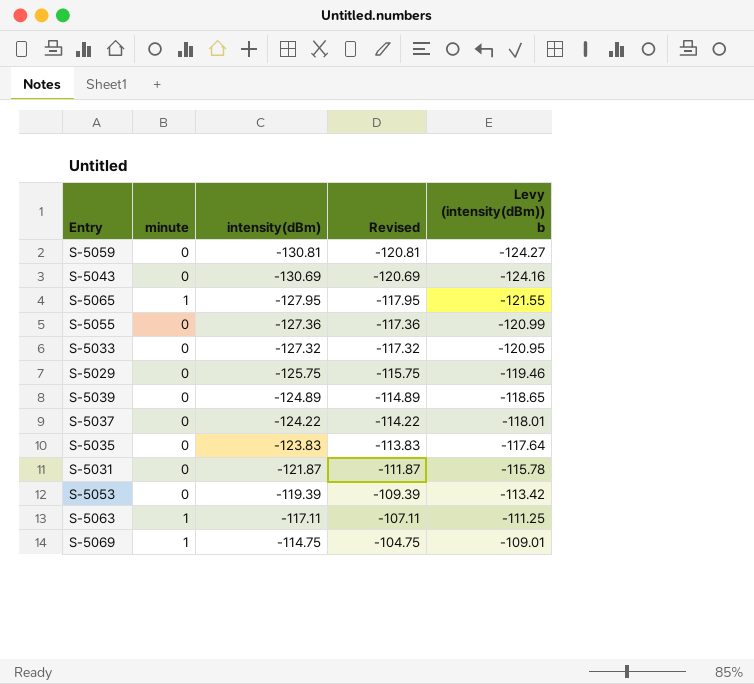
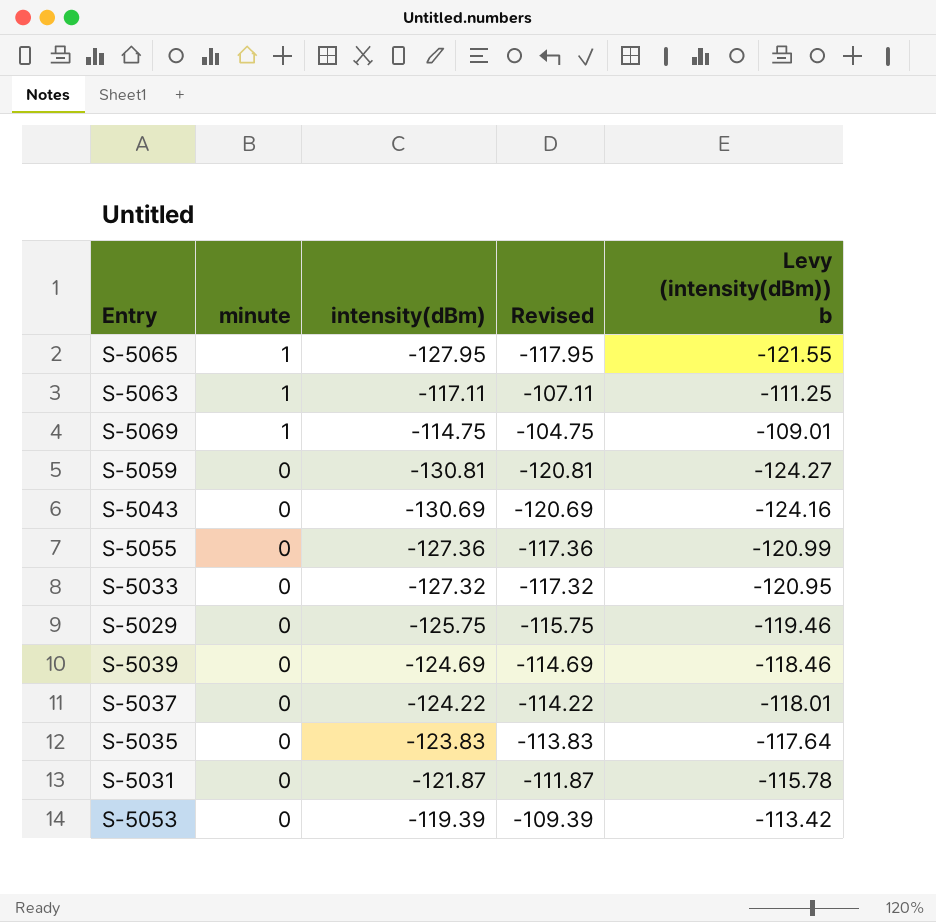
row order: intensity(dBm) ascending -> minute descending
S-5039 | intensity(dBm): -124.89 -> -124.69
S-5039 | Revised: -114.89 -> -114.69
S-5039 | Levy (intensity(dBm)) b: -118.65 -> -118.46

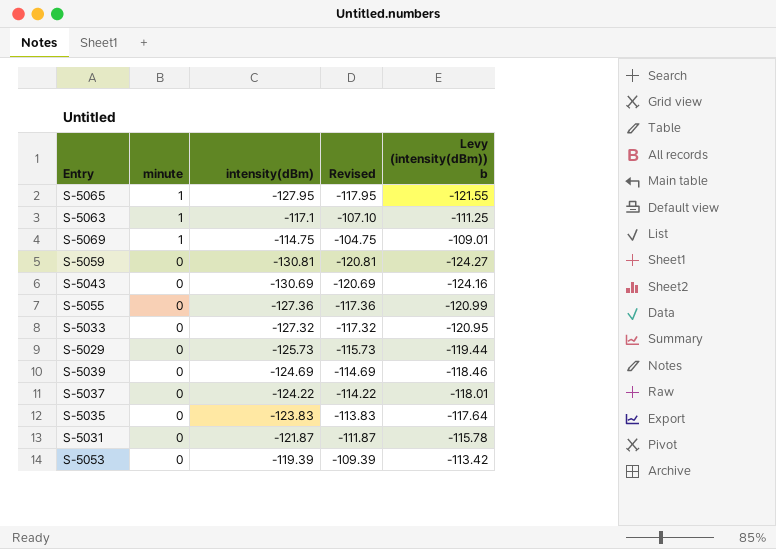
S-5063 | intensity(dBm): -117.11 -> -117.1
S-5063 | Revised: -107.11 -> -107.10
S-5029 | intensity(dBm): -125.75 -> -125.73
S-5029 | Revised: -115.75 -> -115.73
S-5029 | Levy (intensity(dBm)) b: -119.46 -> -119.44

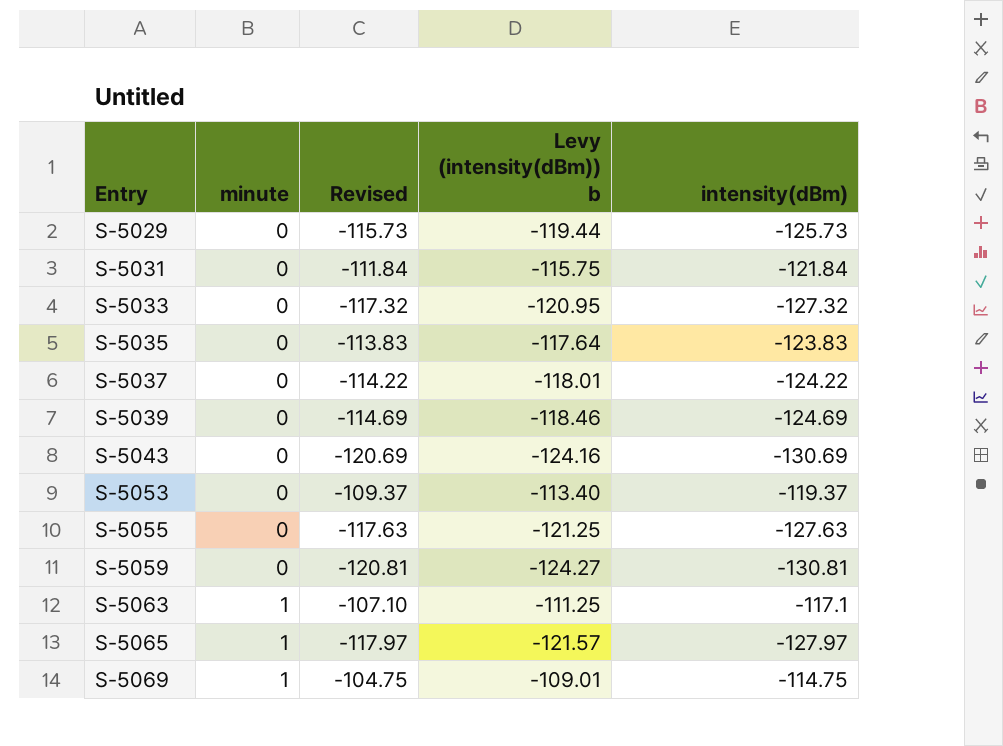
row order: minute descending -> Entry ascending
column intensity(dBm) | position: 3 -> 5
S-5031 | Revised: -111.87 -> -111.84
S-5031 | Levy (intensity(dBm)) b: -115.78 -> -115.75
S-5031 | intensity(dBm): -121.87 -> -121.84
S-5053 | Revised: -109.39 -> -109.37
S-5053 | Levy (intensity(dBm)) b: -113.42 -> -113.40
S-5053 | intensity(dBm): -119.39 -> -119.37
S-5055 | Revised: -117.36 -> -117.63
S-5055 | Levy (intensity(dBm)) b: -120.99 -> -121.25
S-5055 | intensity(dBm): -127.36 -> -127.63
S-5065 | Revised: -117.95 -> -117.97
S-5065 | Levy (intensity(dBm)) b: -121.55 -> -121.57
S-5065 | intensity(dBm): -127.95 -> -127.97

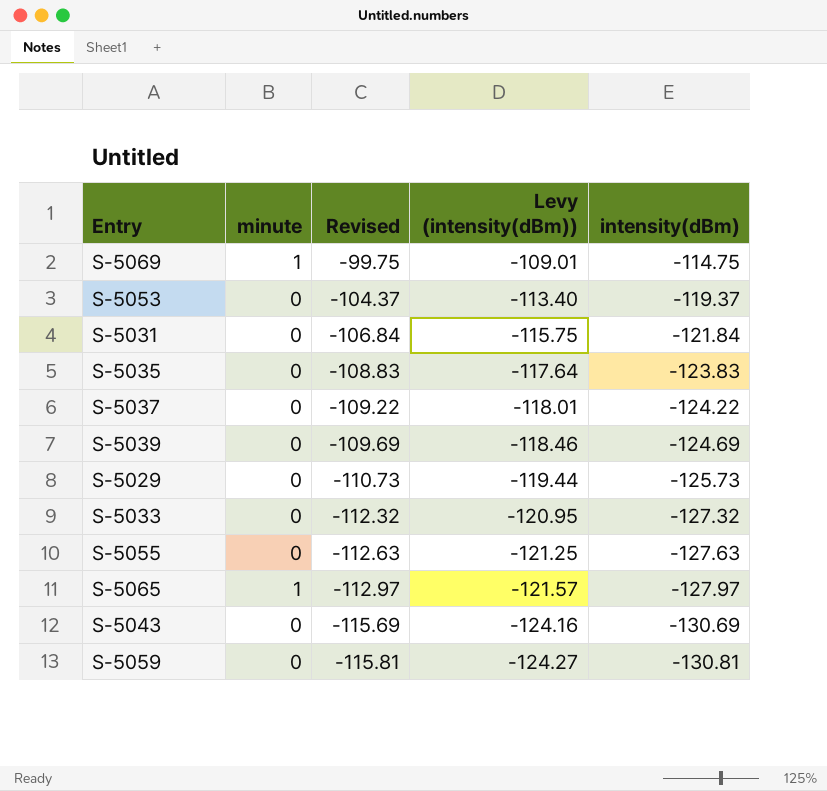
row order: Entry ascending -> Revised descending
column Revised | formula: [intensity(dBm)] + 10 -> [intensity(dBm)] + 15
column name: Levy (intensity(dBm)) b -> Levy (intensity(dBm))
row S-5063: 1 | -107.10 | -111.25 | -117.1 -> none

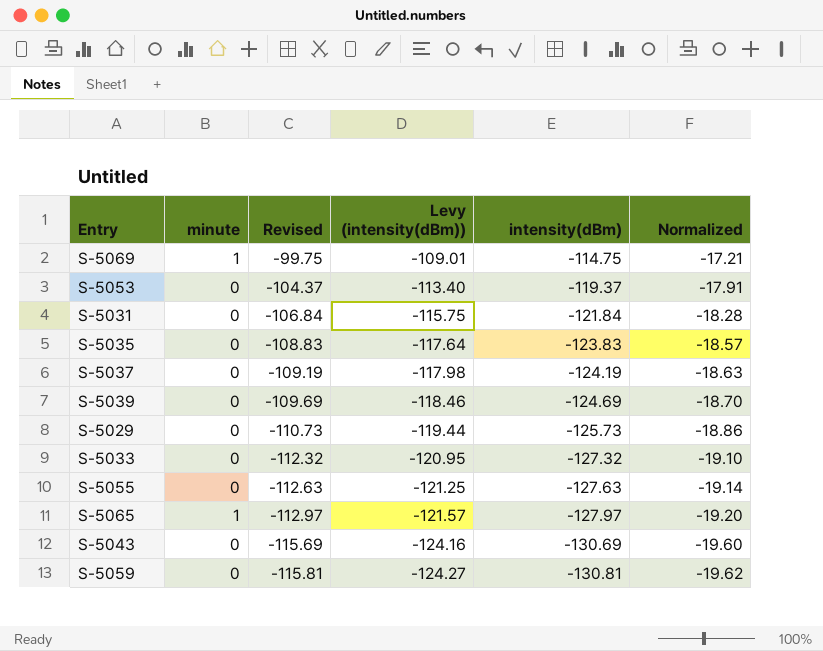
column Normalized | formula: none -> [intensity(dBm)] * 0.15
S-5037 | Revised: -109.22 -> -109.19
S-5037 | Levy (intensity(dBm)): -118.01 -> -117.98
S-5037 | intensity(dBm): -124.22 -> -124.19

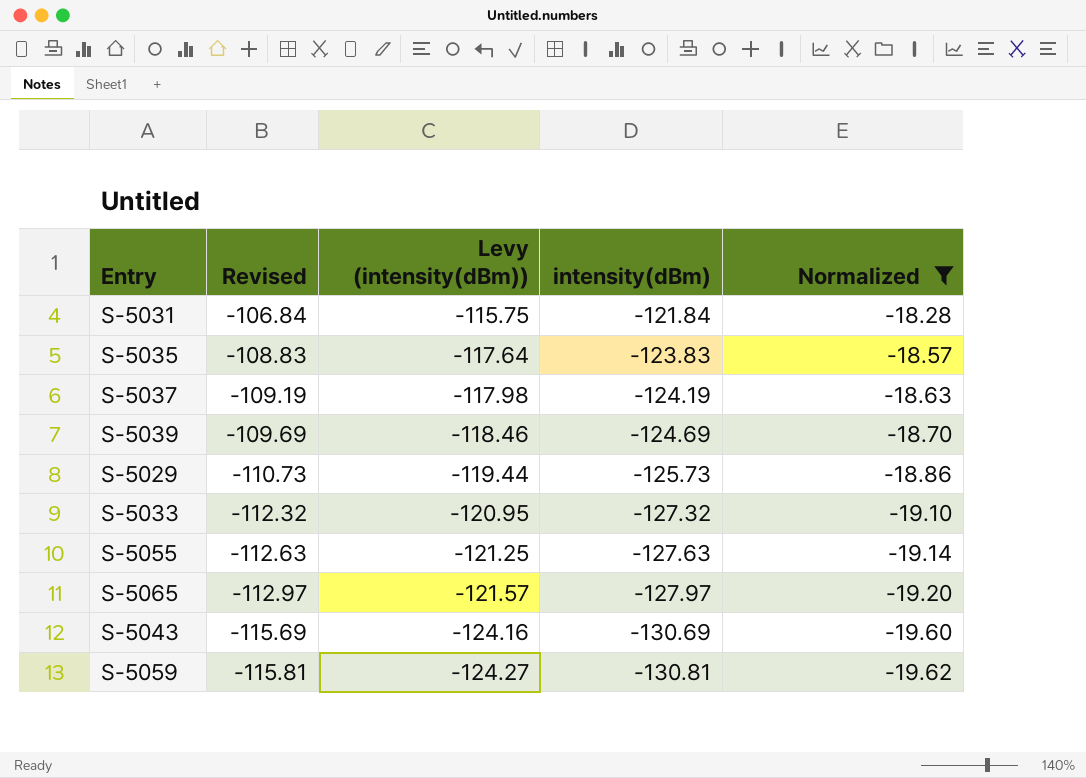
filter: none -> Normalized <= -18.28
column minute | position: 2 -> none

